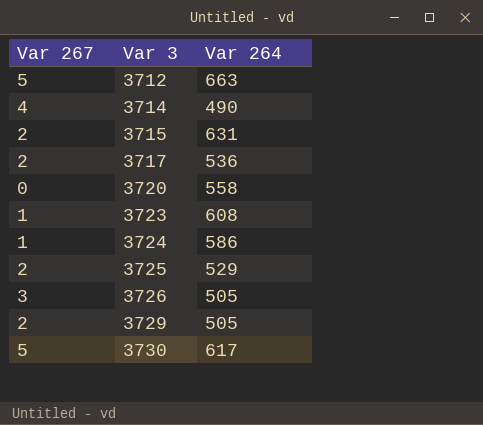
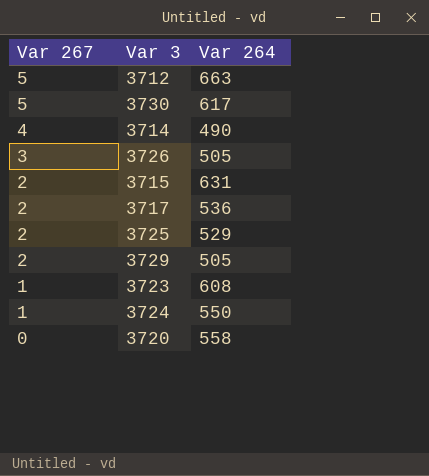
row order: Var 3 ascending -> Var 267 descending
3724 | Var 264: 586 -> 550

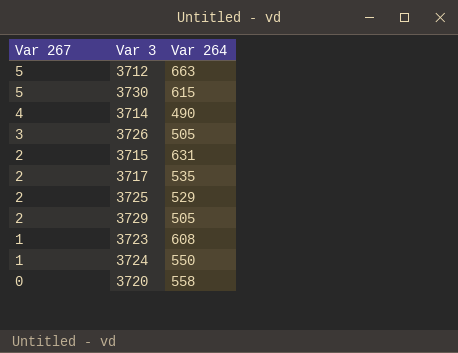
3730 | Var 264: 617 -> 615
3717 | Var 264: 536 -> 535

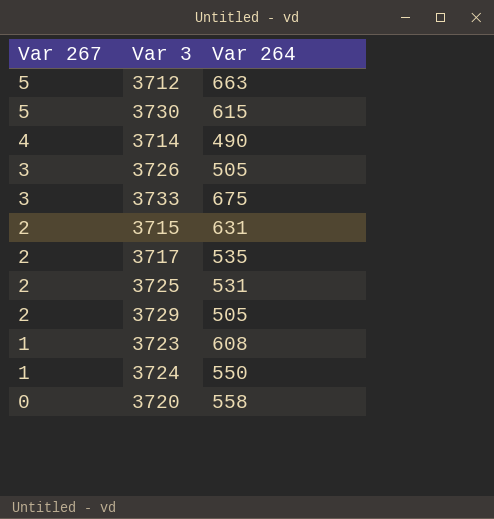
row 3733: none -> 3 | 675
3725 | Var 264: 529 -> 531

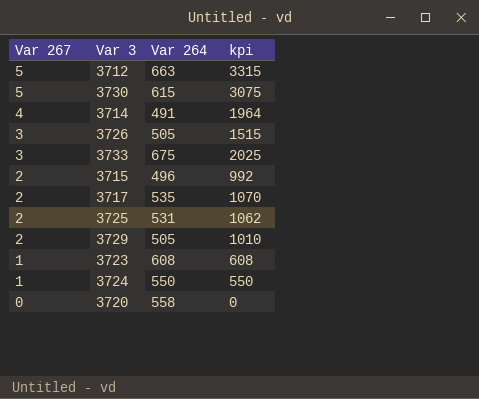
column kpi | formula: none -> [Var 267] * [Var 264]
3714 | Var 264: 490 -> 491
3715 | Var 264: 631 -> 496

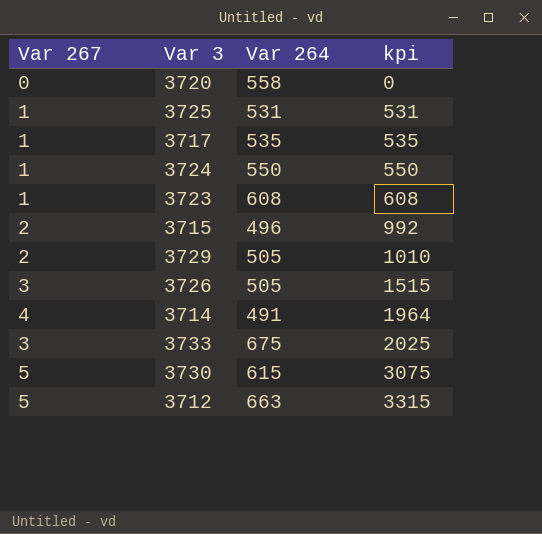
row order: Var 267 descending -> kpi ascending
3725 | Var 267: 2 -> 1
3725 | kpi: 1062 -> 531
3717 | Var 267: 2 -> 1
3717 | kpi: 1070 -> 535

